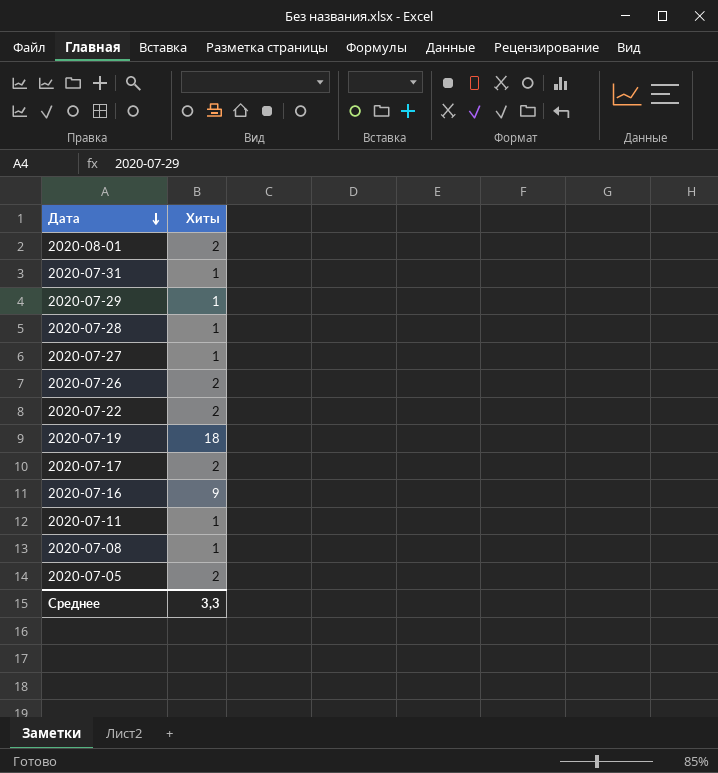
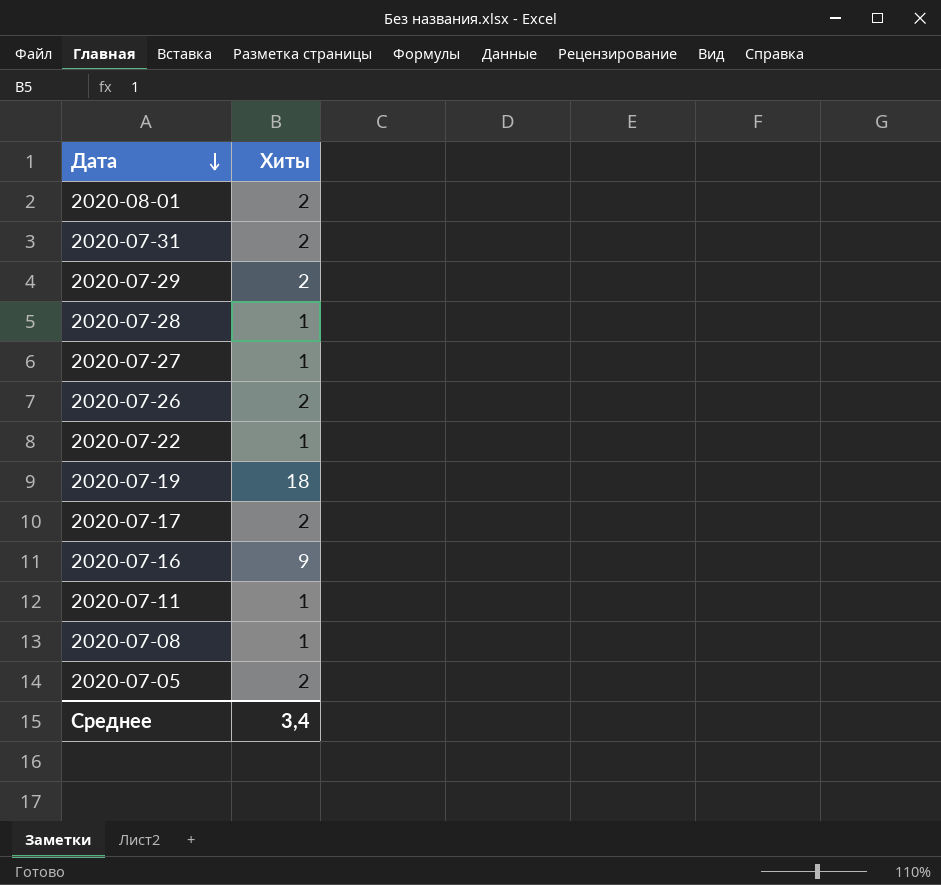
2020-07-31 | Хиты: 1 -> 2
2020-07-29 | Хиты: 1 -> 2
2020-07-22 | Хиты: 2 -> 1
Среднее | Хиты: 3,3 -> 3,4

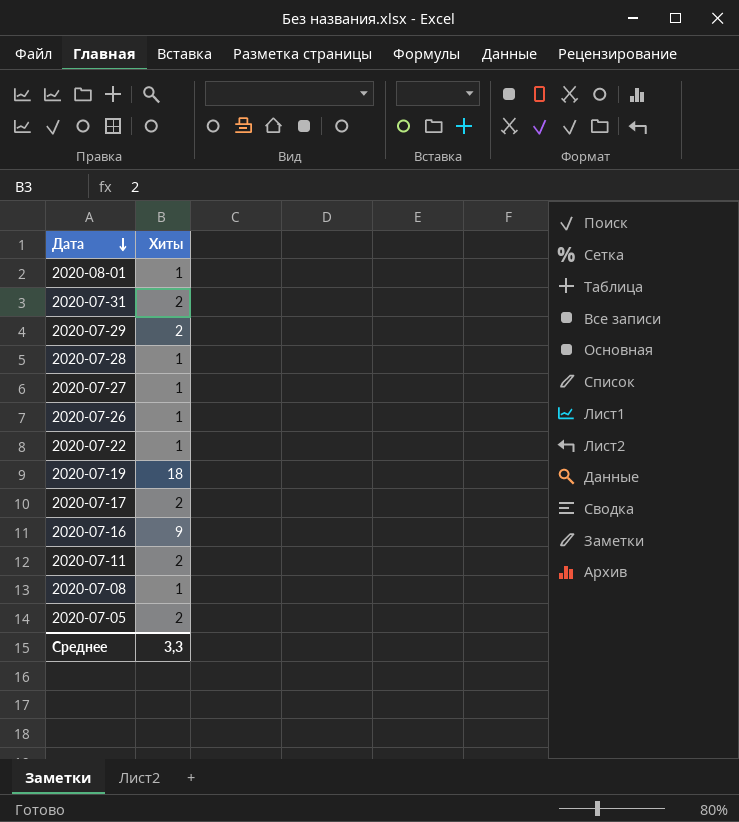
2020-08-01 | Хиты: 2 -> 1
2020-07-26 | Хиты: 2 -> 1
2020-07-11 | Хиты: 1 -> 2
Среднее | Хиты: 3,4 -> 3,3

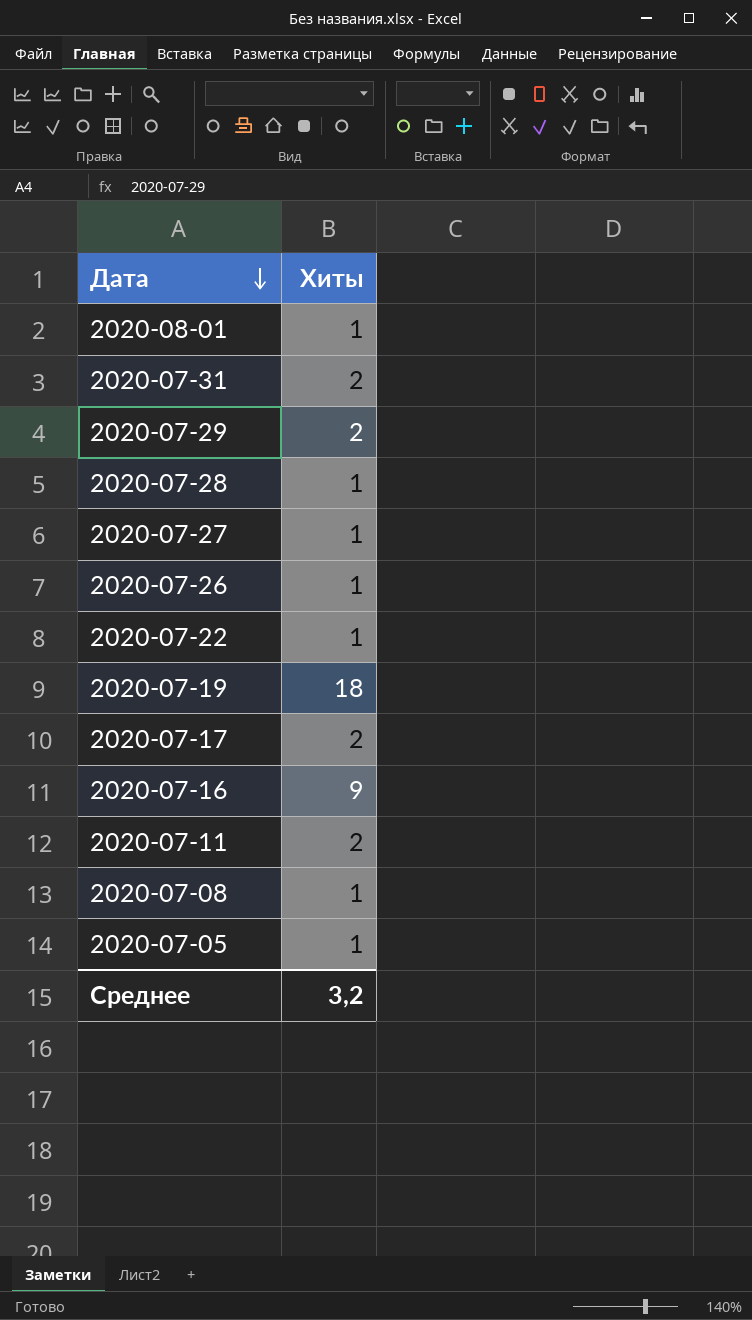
2020-07-05 | Хиты: 2 -> 1
Среднее | Хиты: 3,3 -> 3,2

